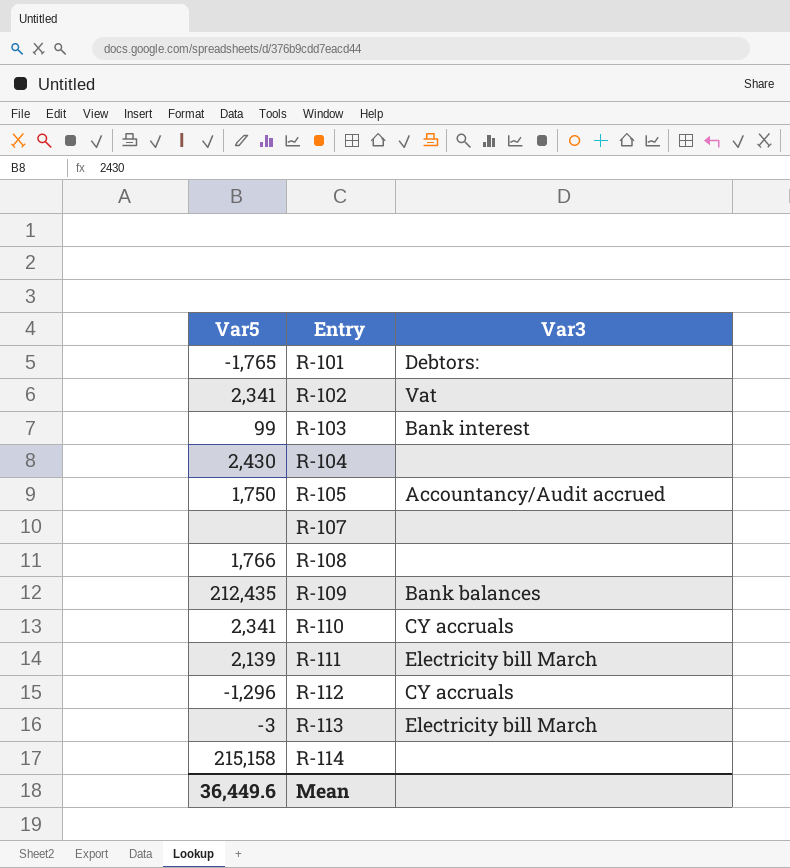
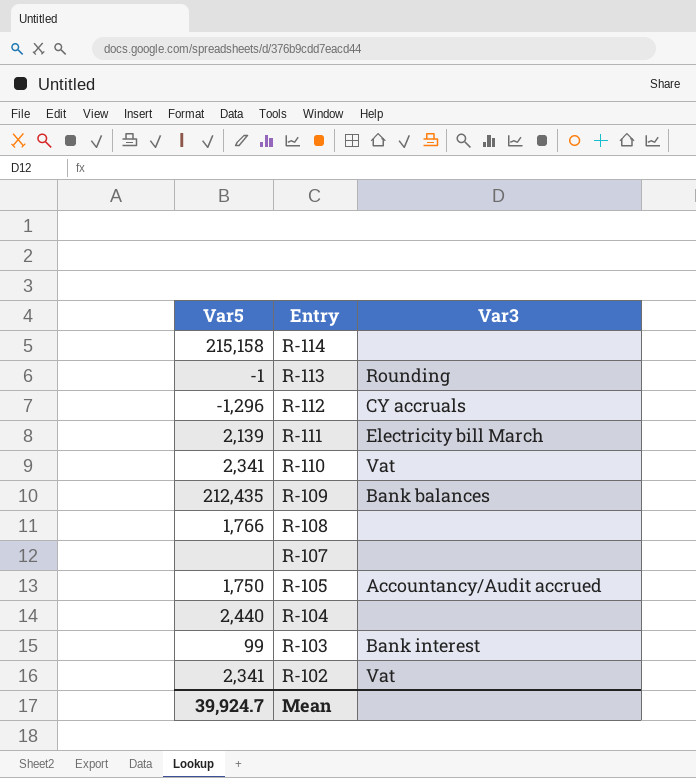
row order: Entry ascending -> Entry descending
row R-101: -1,765 | Debtors: -> none
R-113 | Var5: -3 -> -1
R-113 | Var3: Electricity bill March -> Rounding
R-110 | Var3: CY accruals -> Vat
R-104 | Var5: 2,430 -> 2,440
Mean | Var5: 36,449.6 -> 39,924.7

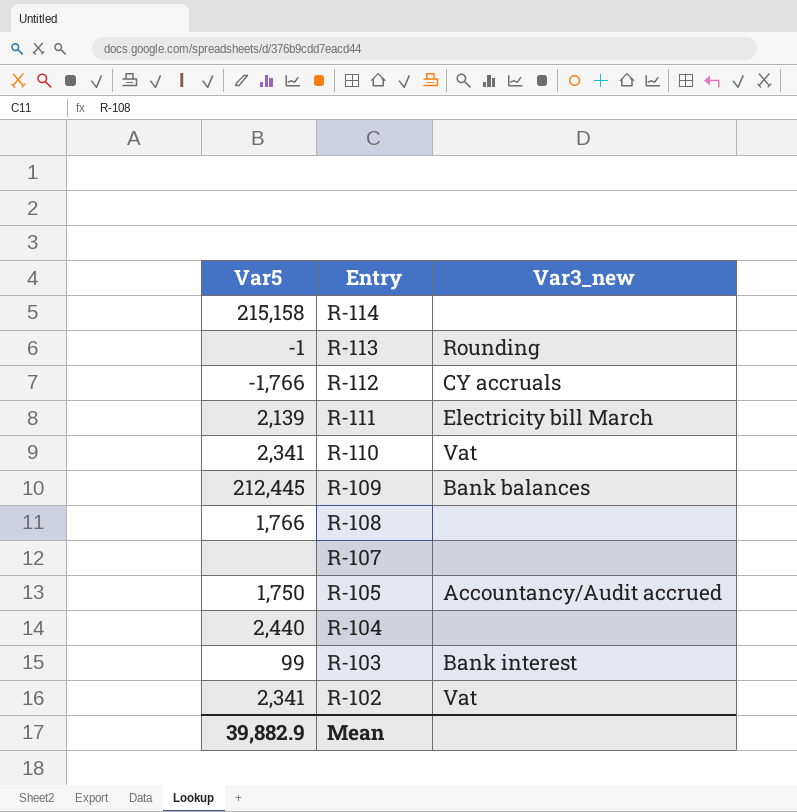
column name: Var3 -> Var3_new
R-112 | Var5: -1,296 -> -1,766
R-109 | Var5: 212,435 -> 212,445
Mean | Var5: 39,924.7 -> 39,882.9

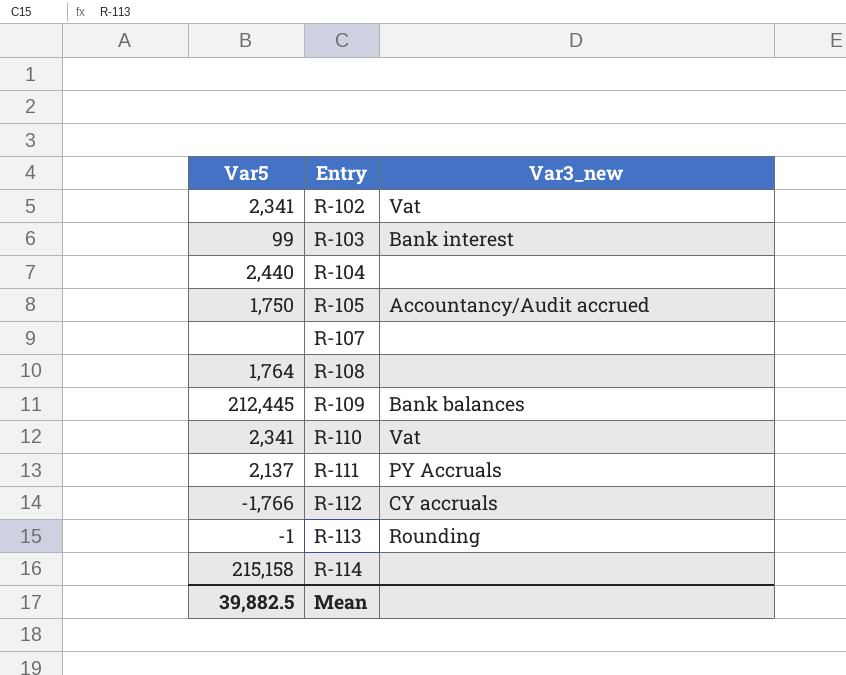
row order: Entry descending -> Entry ascending
R-108 | Var5: 1,766 -> 1,764
R-111 | Var5: 2,139 -> 2,137
R-111 | Var3_new: Electricity bill March -> PY Accruals
Mean | Var5: 39,882.9 -> 39,882.5

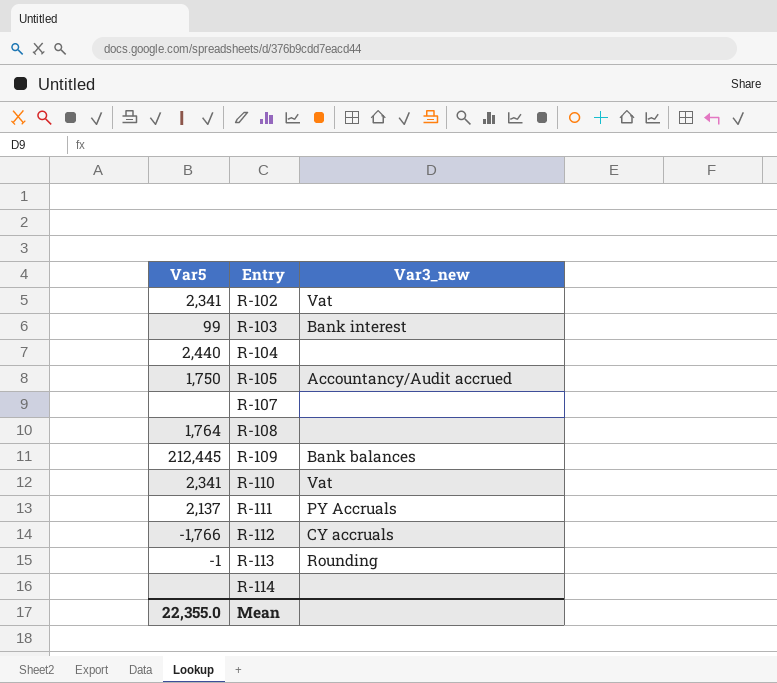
R-114 | Var5: 215,158 -> none
Mean | Var5: 39,882.5 -> 22,355.0

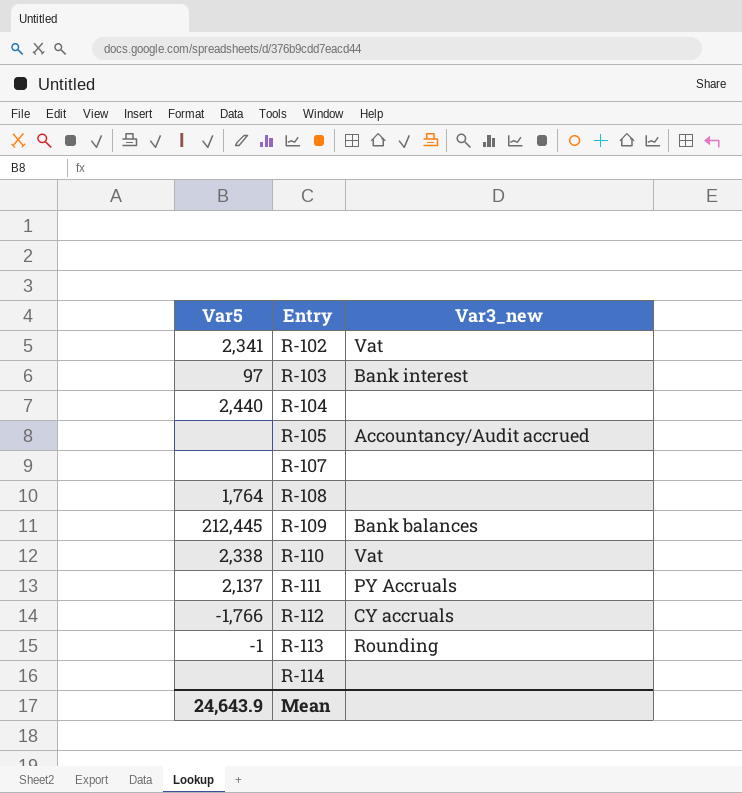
R-103 | Var5: 99 -> 97
R-105 | Var5: 1,750 -> none
R-110 | Var5: 2,341 -> 2,338
Mean | Var5: 22,355.0 -> 24,643.9

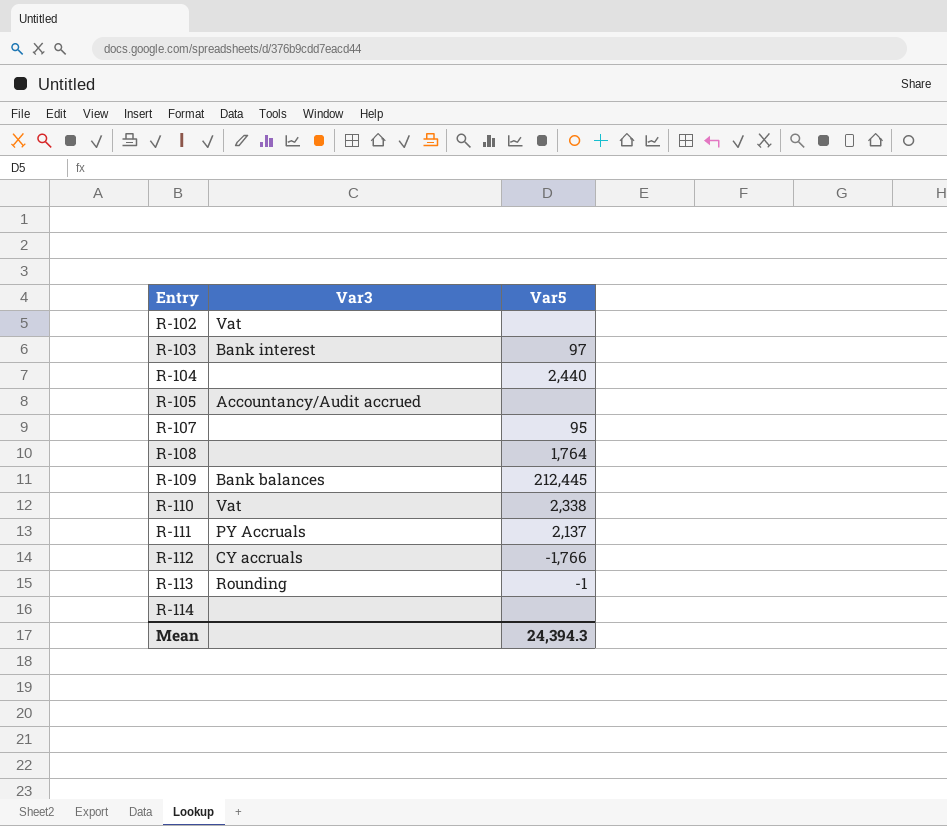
column name: Var3_new -> Var3
column Var5 | position: 1 -> 3
R-102 | Var5: 2,341 -> none
R-107 | Var5: none -> 95
Mean | Var5: 24,643.9 -> 24,394.3

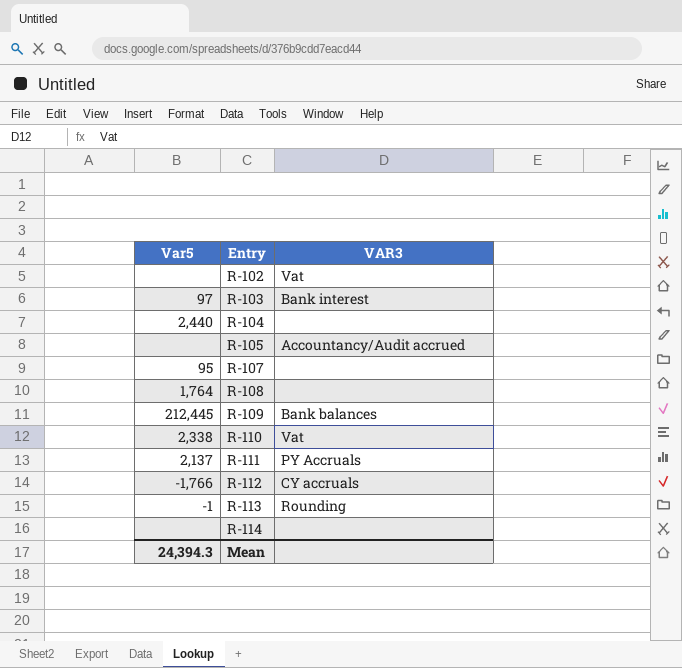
column Var5 | position: 3 -> 1
column name: Var3 -> VAR3

